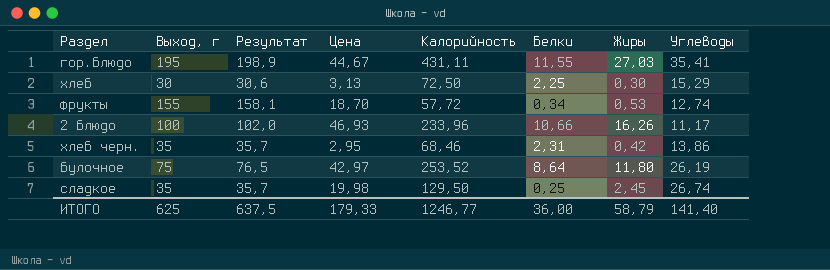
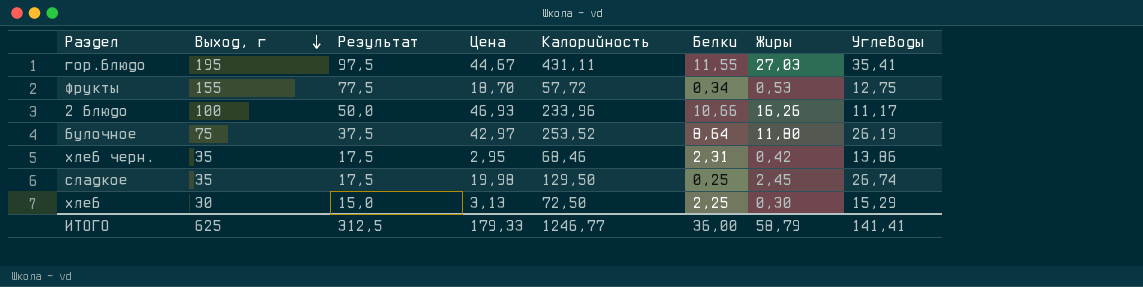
row order: none -> Выход, г descending
column Результат | formula: [Выход, г] * 1,02 -> [Выход, г] * 0,5
фрукты | Углеводы: 12,74 -> 12,75
ИТОГО | Результат: 637,5 -> 312,5
ИТОГО | Углеводы: 141,40 -> 141,41

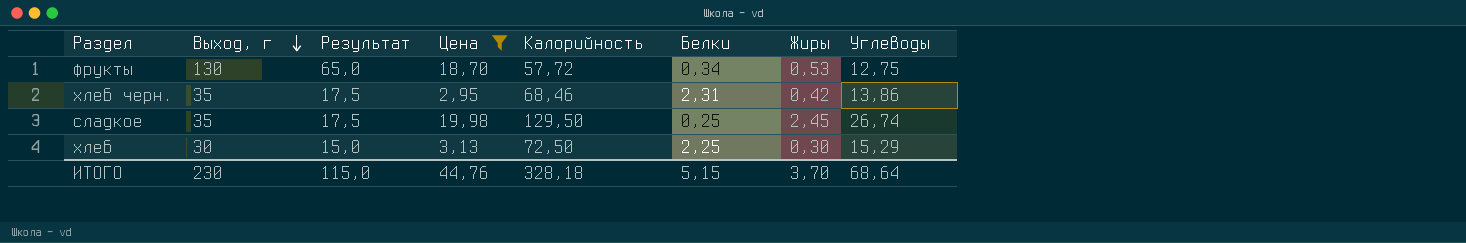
filter: none -> Цена <= 19,98
фрукты | Выход, г: 155 -> 130
фрукты | Результат: 77,5 -> 65,0
ИТОГО | Выход, г: 625 -> 230
ИТОГО | Результат: 312,5 -> 115,0
ИТОГО | Цена: 179,33 -> 44,76
ИТОГО | Калорийность: 1246,77 -> 328,18
ИТОГО | Белки: 36,00 -> 5,15
ИТОГО | Жиры: 58,79 -> 3,70
ИТОГО | Углеводы: 141,41 -> 68,64

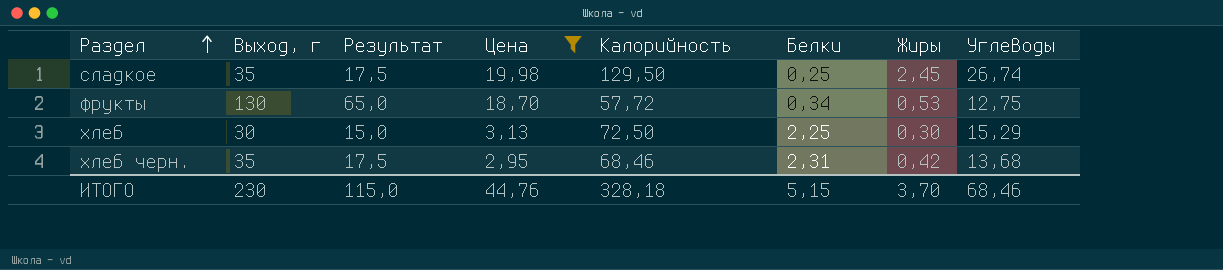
row order: Выход, г descending -> Раздел ascending
хлеб черн. | Углеводы: 13,86 -> 13,68
ИТОГО | Углеводы: 68,64 -> 68,46

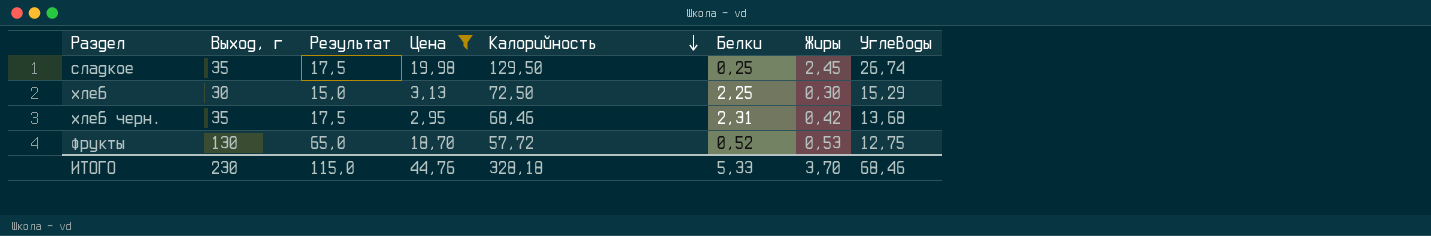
row order: Раздел ascending -> Калорийность descending
фрукты | Белки: 0,34 -> 0,52
ИТОГО | Белки: 5,15 -> 5,33

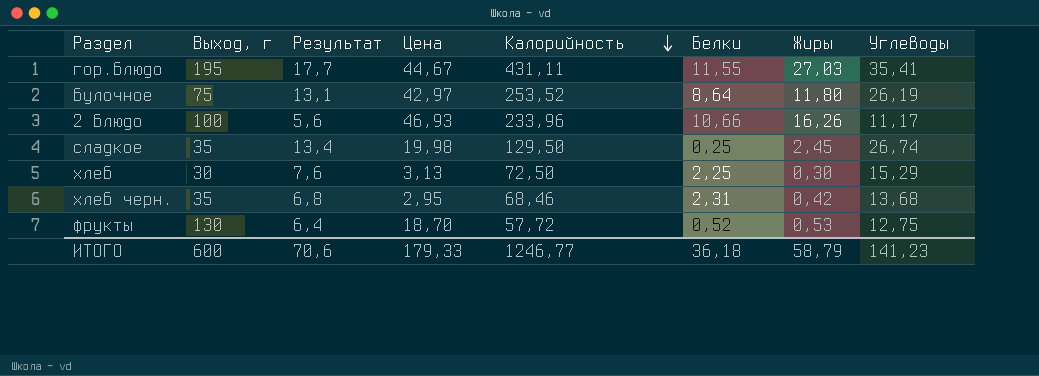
filter: Цена <= 19,98 -> none
column Результат | formula: [Выход, г] * 0,5 -> [Углеводы] * 0,5
ИТОГО | Выход, г: 230 -> 600
ИТОГО | Результат: 115,0 -> 70,6
ИТОГО | Цена: 44,76 -> 179,33
ИТОГО | Калорийность: 328,18 -> 1246,77
ИТОГО | Белки: 5,33 -> 36,18
ИТОГО | Жиры: 3,70 -> 58,79
ИТОГО | Углеводы: 68,46 -> 141,23

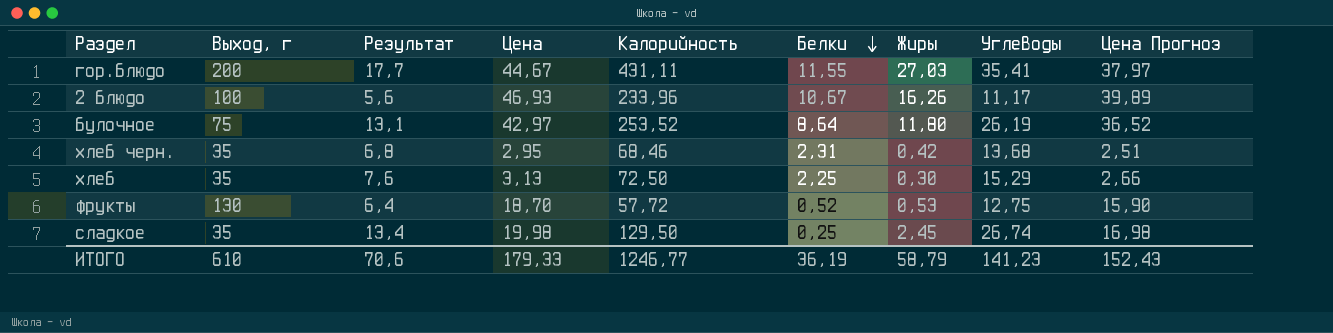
row order: Калорийность descending -> Белки descending
column Цена Прогноз | formula: none -> [Цена] * 0,85
гор.блюдо | Выход, г: 195 -> 200
2 блюдо | Белки: 10,66 -> 10,67
хлеб | Выход, г: 30 -> 35
ИТОГО | Выход, г: 600 -> 610
ИТОГО | Белки: 36,18 -> 36,19

